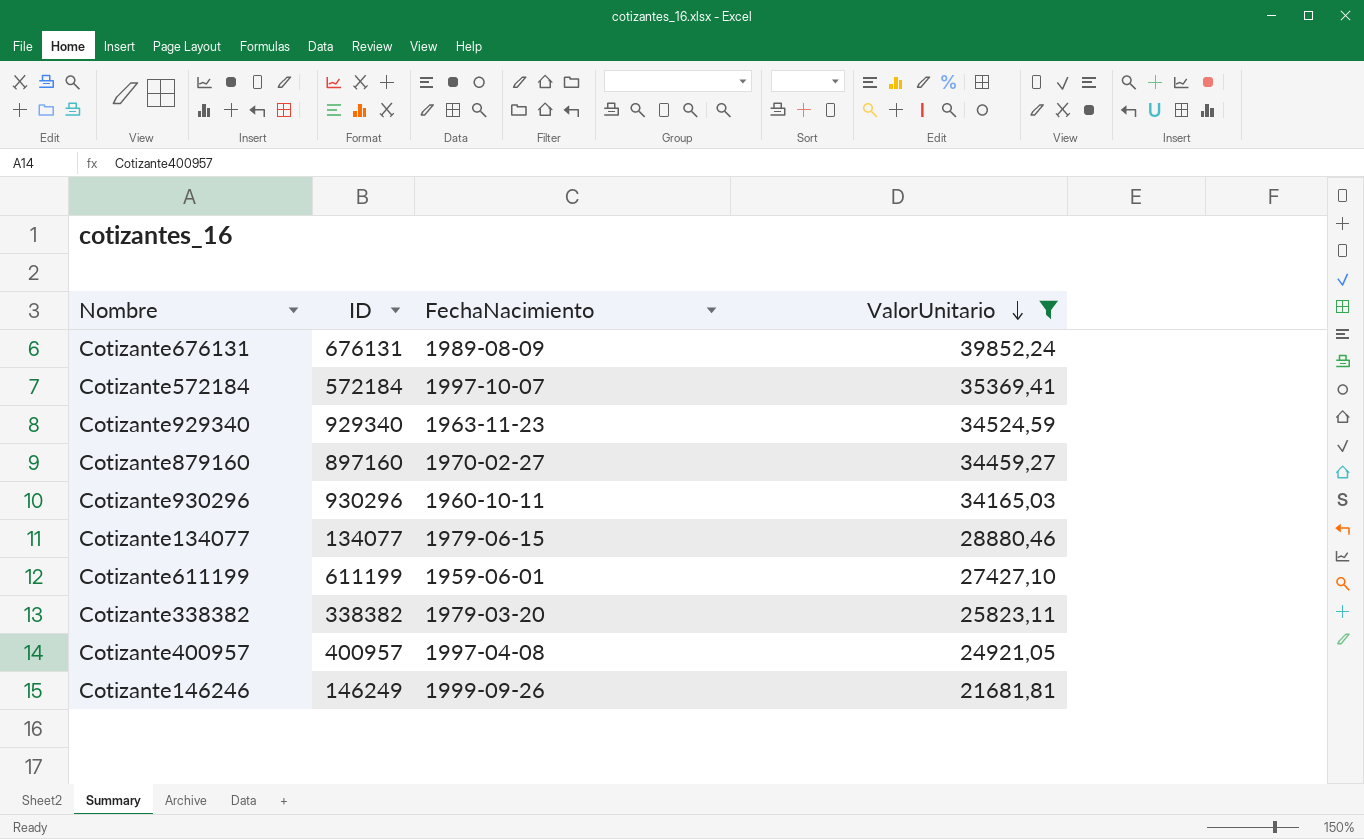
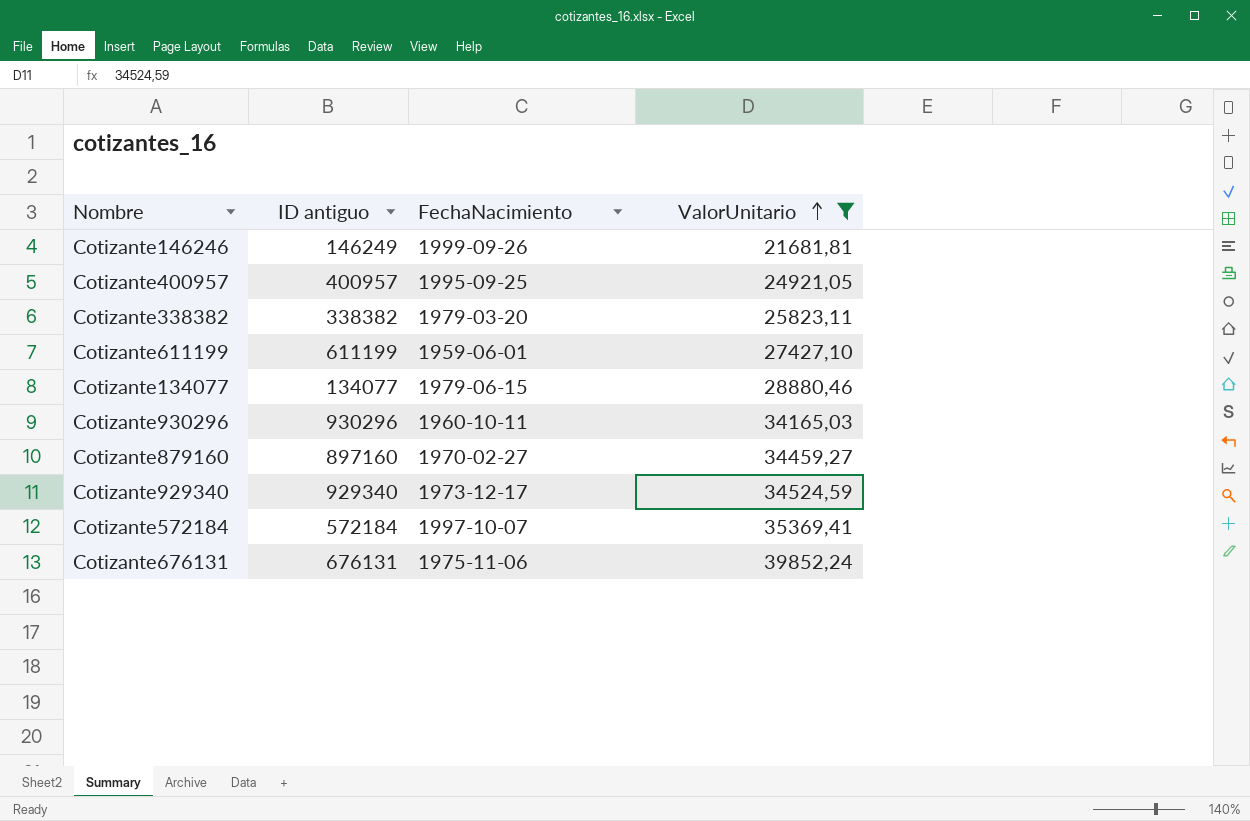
row order: ValorUnitario descending -> ValorUnitario ascending
column name: ID -> ID antiguo
Cotizante400957 | FechaNacimiento: 1997-04-08 -> 1995-09-25
Cotizante929340 | FechaNacimiento: 1963-11-23 -> 1973-12-17
Cotizante676131 | FechaNacimiento: 1989-08-09 -> 1975-11-06

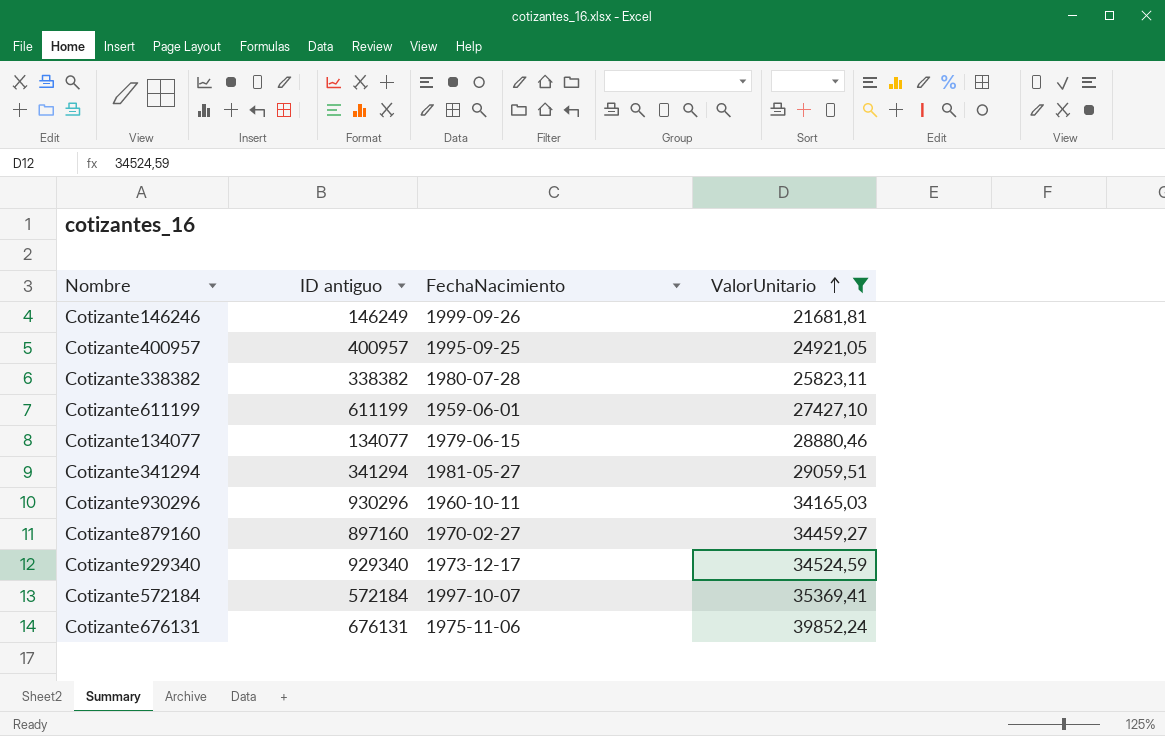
Cotizante338382 | FechaNacimiento: 1979-03-20 -> 1980-07-28
row Cotizante341294: none -> 341294 | 1981-05-27 | 29059,51

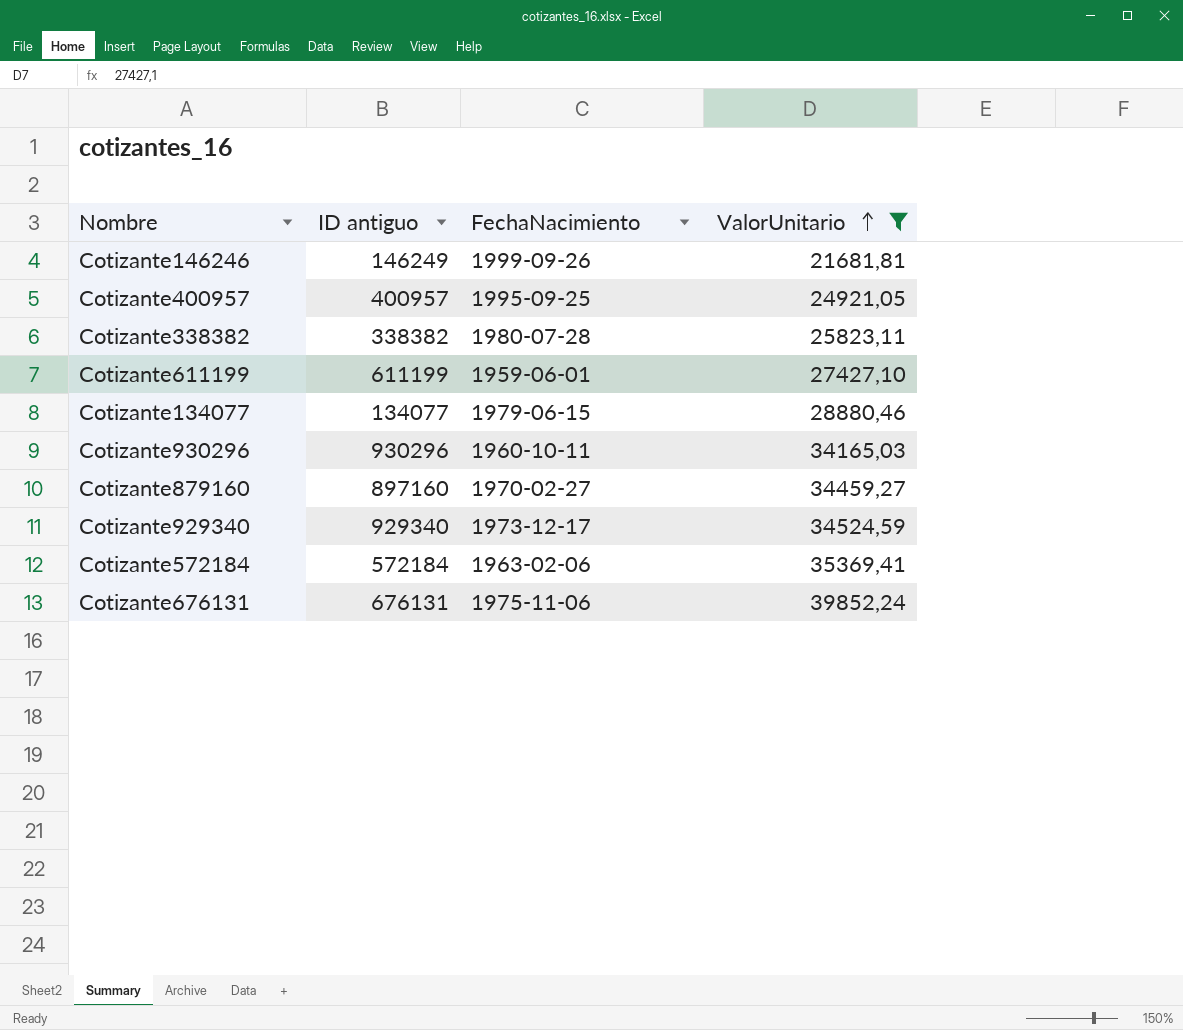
row Cotizante341294: 341294 | 1981-05-27 | 29059,51 -> none
Cotizante572184 | FechaNacimiento: 1997-10-07 -> 1963-02-06

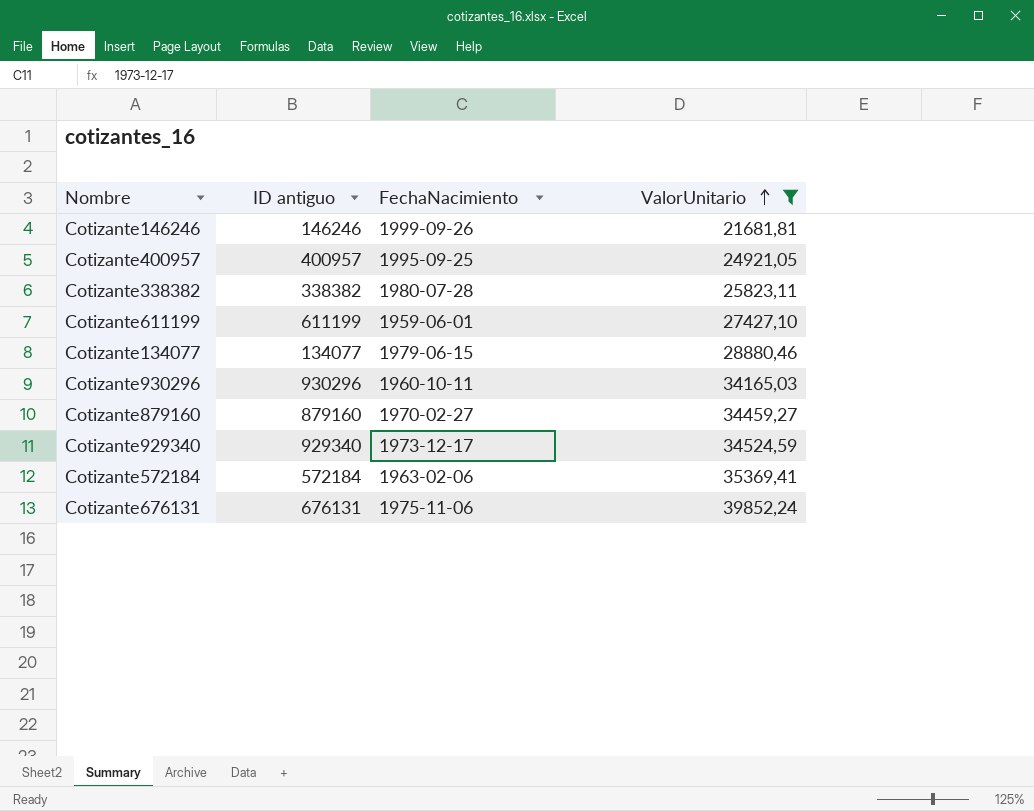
Cotizante146246 | ID antiguo: 146249 -> 146246
Cotizante879160 | ID antiguo: 897160 -> 879160

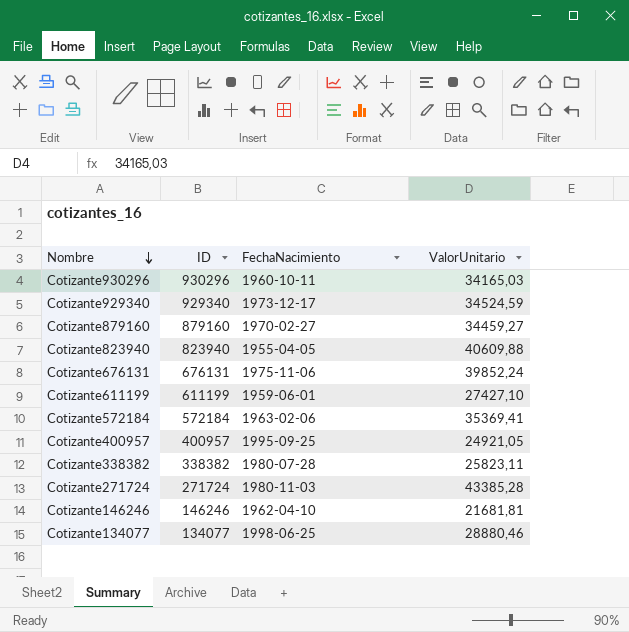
filter: ValorUnitario <= 39852,24 -> none
row order: ValorUnitario ascending -> Nombre descending
column name: ID antiguo -> ID
Cotizante146246 | FechaNacimiento: 1999-09-26 -> 1962-04-10
Cotizante134077 | FechaNacimiento: 1979-06-15 -> 1998-06-25

